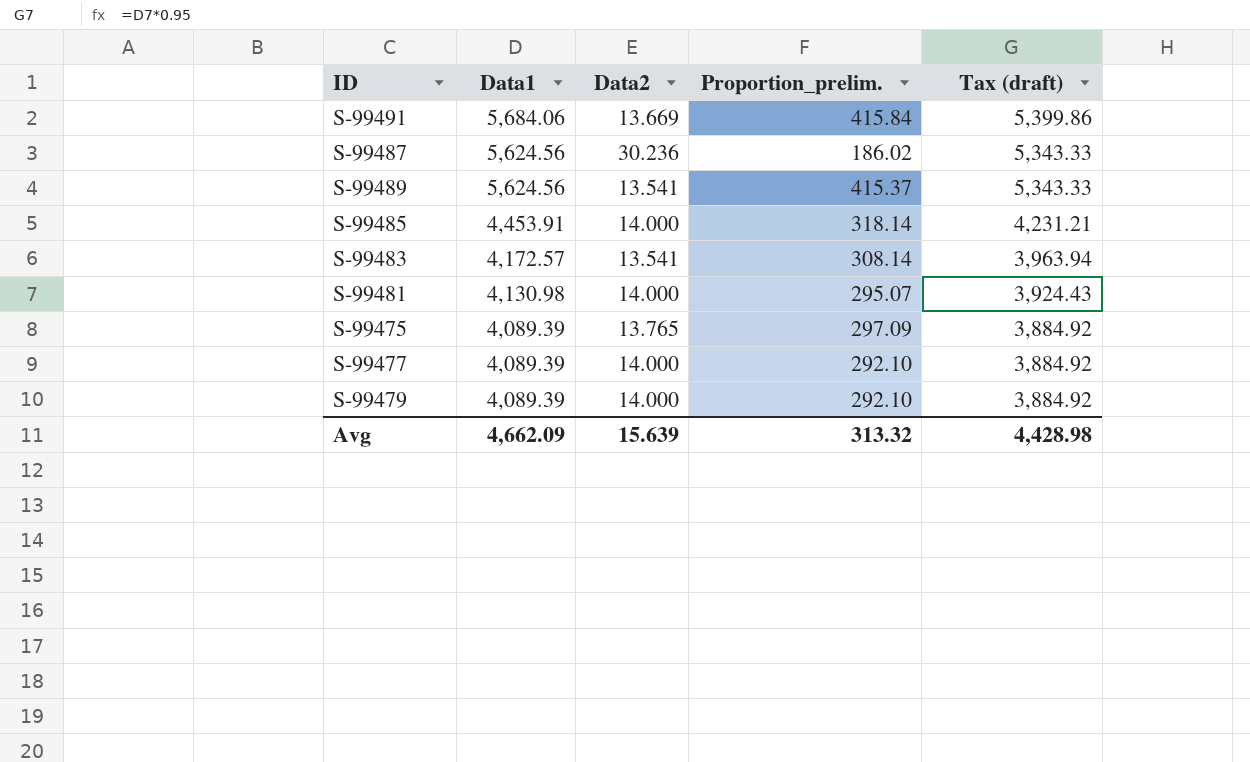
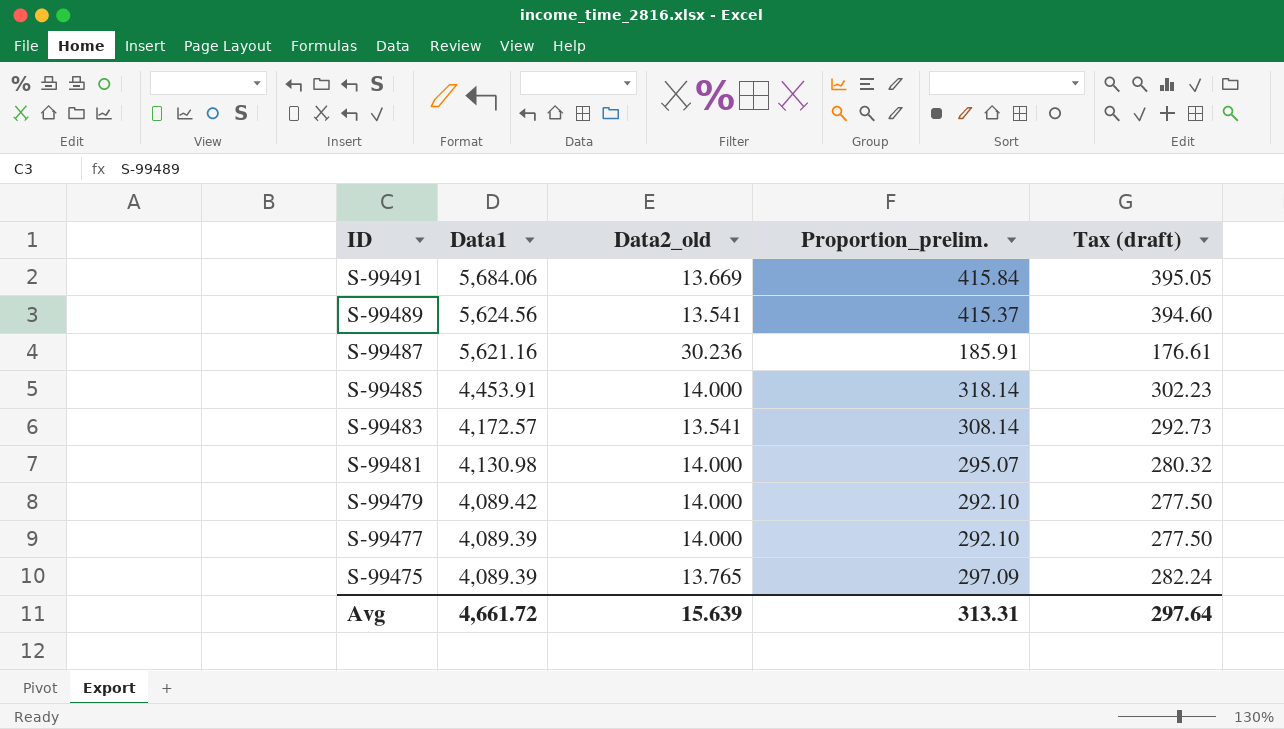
row order: Data1 descending -> ID descending
column name: Data2 -> Data2_old
column Tax (draft) | formula: [Data1] * 0.95 -> [Proportion_prelim.] * 0.95
S-99487 | Data1: 5,624.56 -> 5,621.16
S-99487 | Proportion_prelim.: 186.02 -> 185.91
S-99479 | Data1: 4,089.39 -> 4,089.42
Avg | Data1: 4,662.09 -> 4,661.72
Avg | Proportion_prelim.: 313.32 -> 313.31
Avg | Tax (draft): 4,428.98 -> 297.64

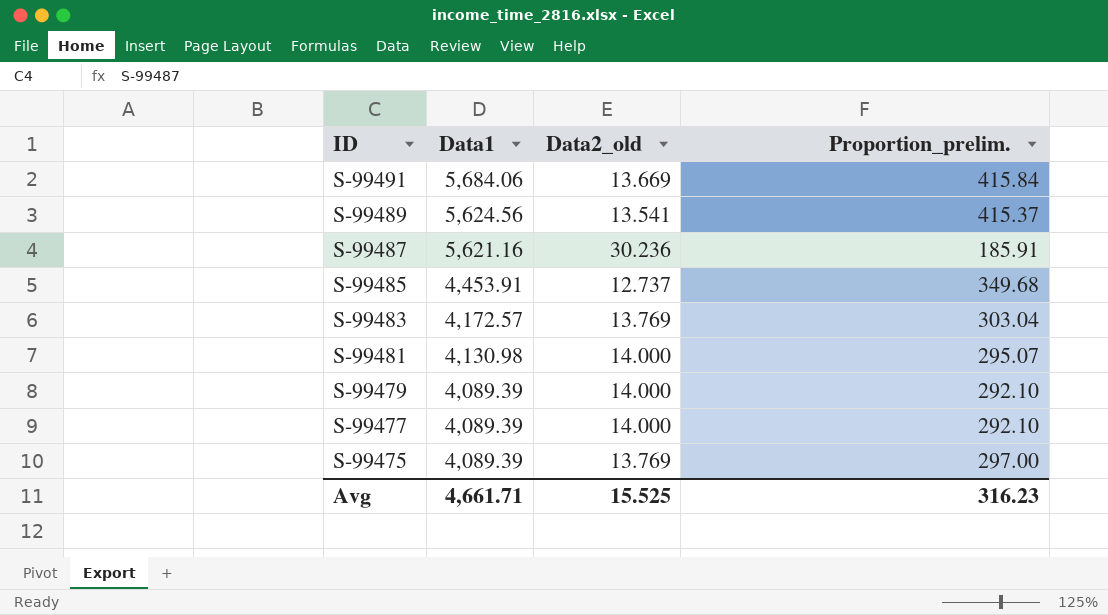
column Tax (draft) | formula: [Proportion_prelim.] * 0.95 -> none
S-99485 | Data2_old: 14.000 -> 12.737
S-99485 | Proportion_prelim.: 318.14 -> 349.68
S-99483 | Data2_old: 13.541 -> 13.769
S-99483 | Proportion_prelim.: 308.14 -> 303.04
S-99479 | Data1: 4,089.42 -> 4,089.39
S-99475 | Data2_old: 13.765 -> 13.769
S-99475 | Proportion_prelim.: 297.09 -> 297.00
Avg | Data1: 4,661.72 -> 4,661.71
Avg | Data2_old: 15.639 -> 15.525
Avg | Proportion_prelim.: 313.31 -> 316.23

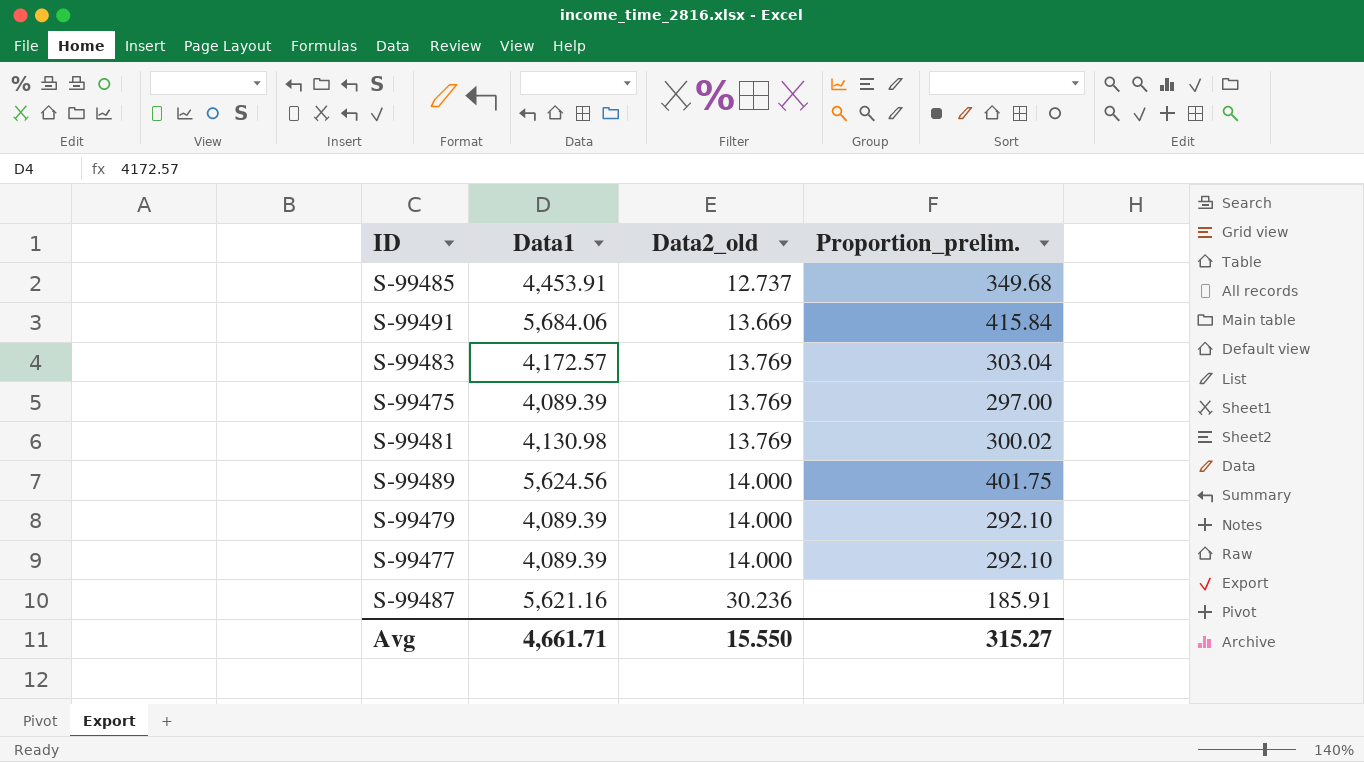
row order: ID descending -> Data2_old ascending
S-99481 | Data2_old: 14.000 -> 13.769
S-99481 | Proportion_prelim.: 295.07 -> 300.02
S-99489 | Data2_old: 13.541 -> 14.000
S-99489 | Proportion_prelim.: 415.37 -> 401.75
Avg | Data2_old: 15.525 -> 15.550
Avg | Proportion_prelim.: 316.23 -> 315.27

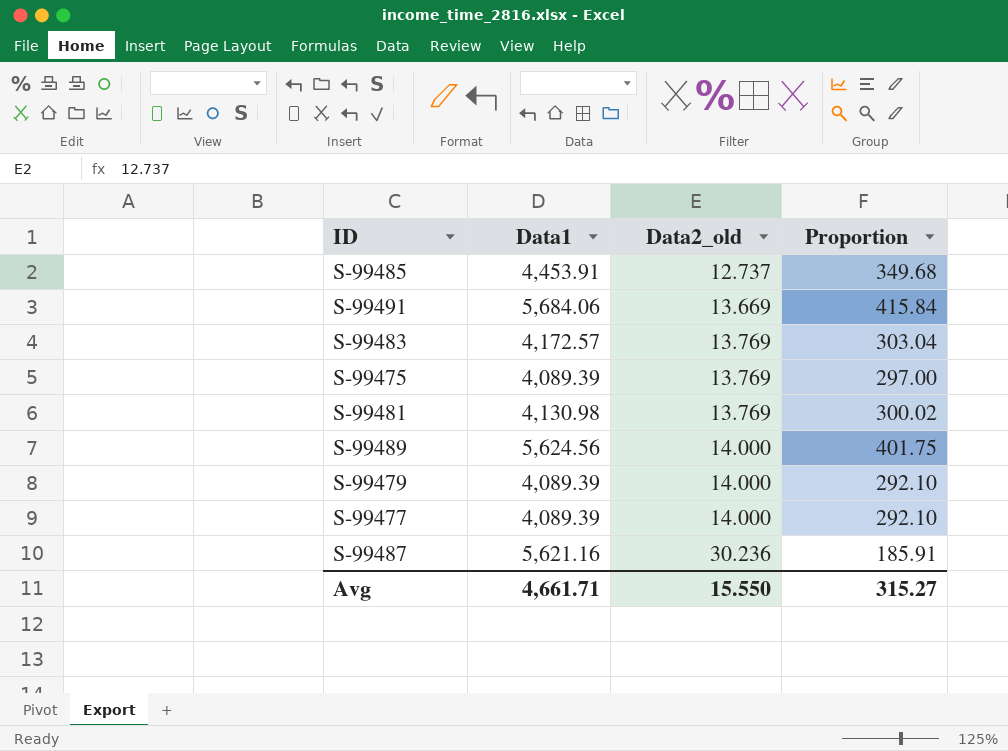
column name: Proportion_prelim. -> Proportion

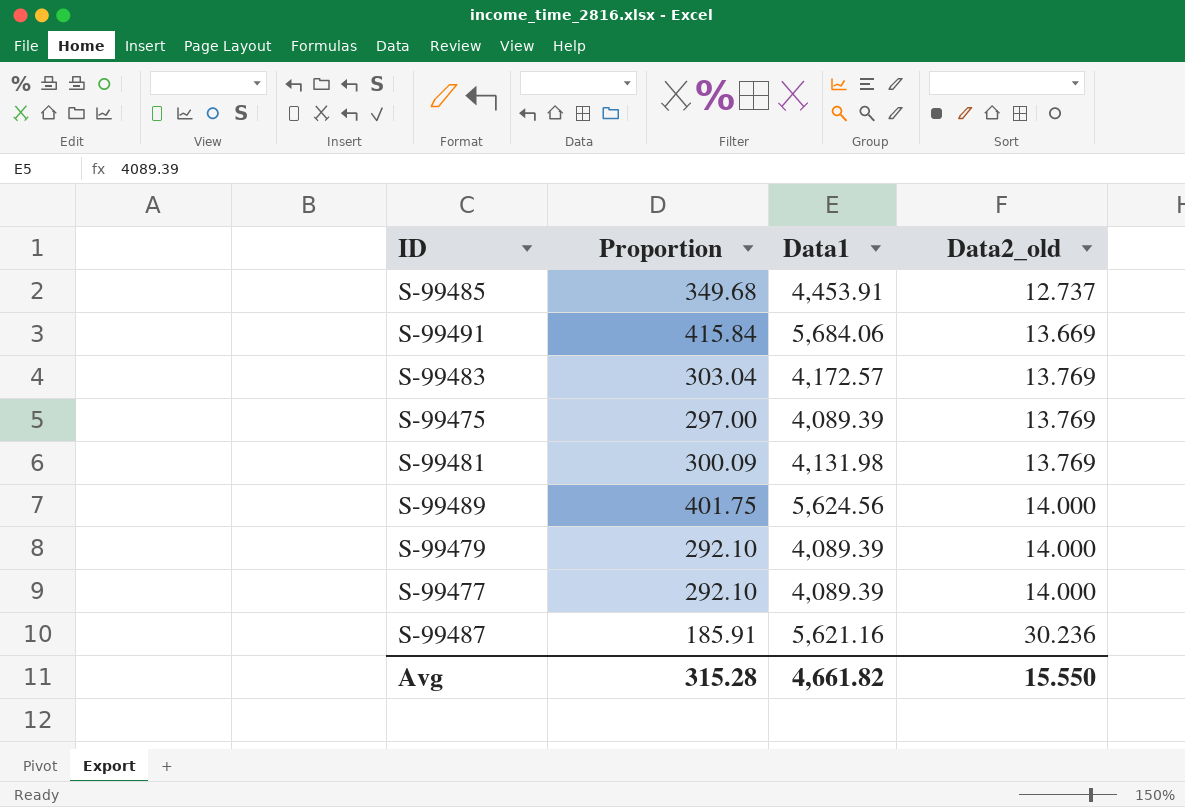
column Proportion | position: 4 -> 2
S-99481 | Proportion: 300.02 -> 300.09
S-99481 | Data1: 4,130.98 -> 4,131.98
Avg | Proportion: 315.27 -> 315.28
Avg | Data1: 4,661.71 -> 4,661.82

